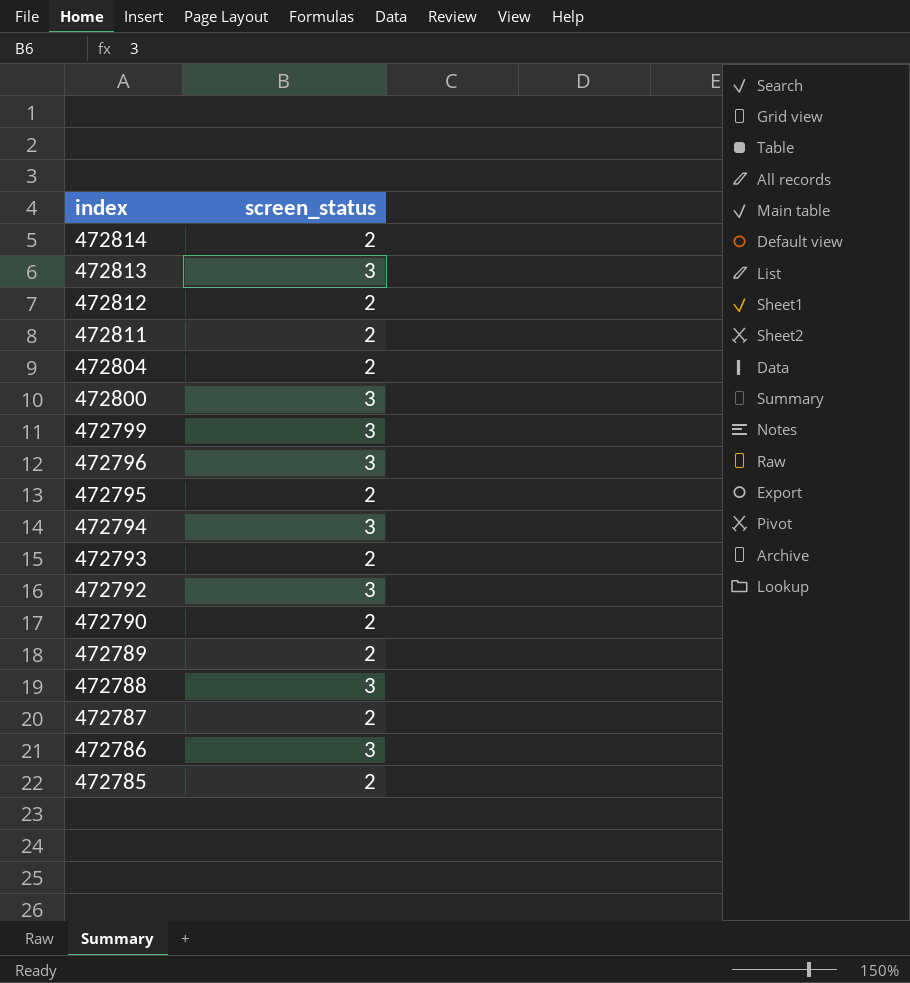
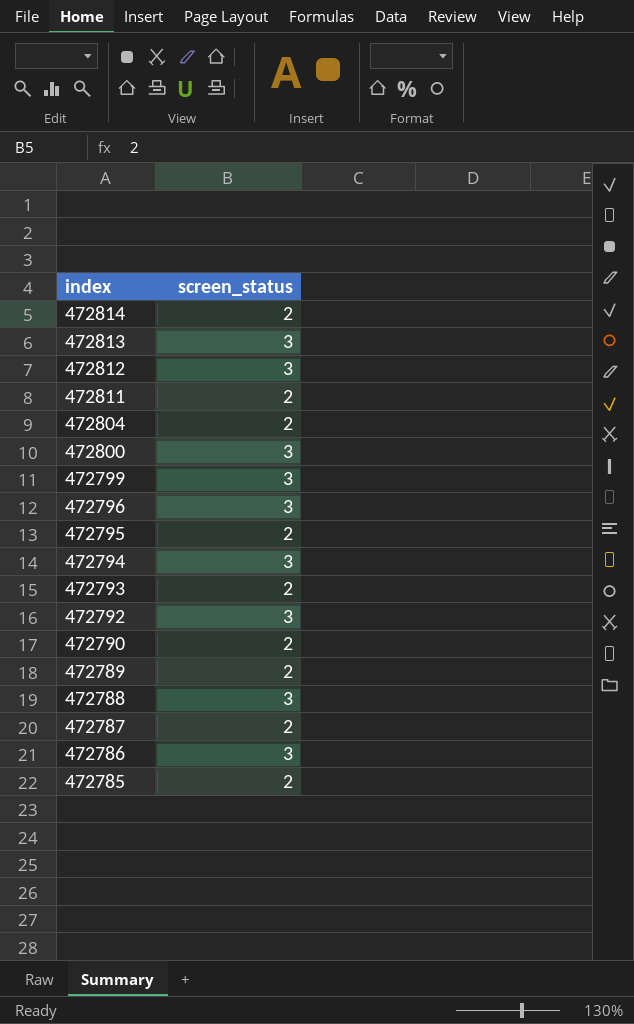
472812 | screen_status: 2 -> 3

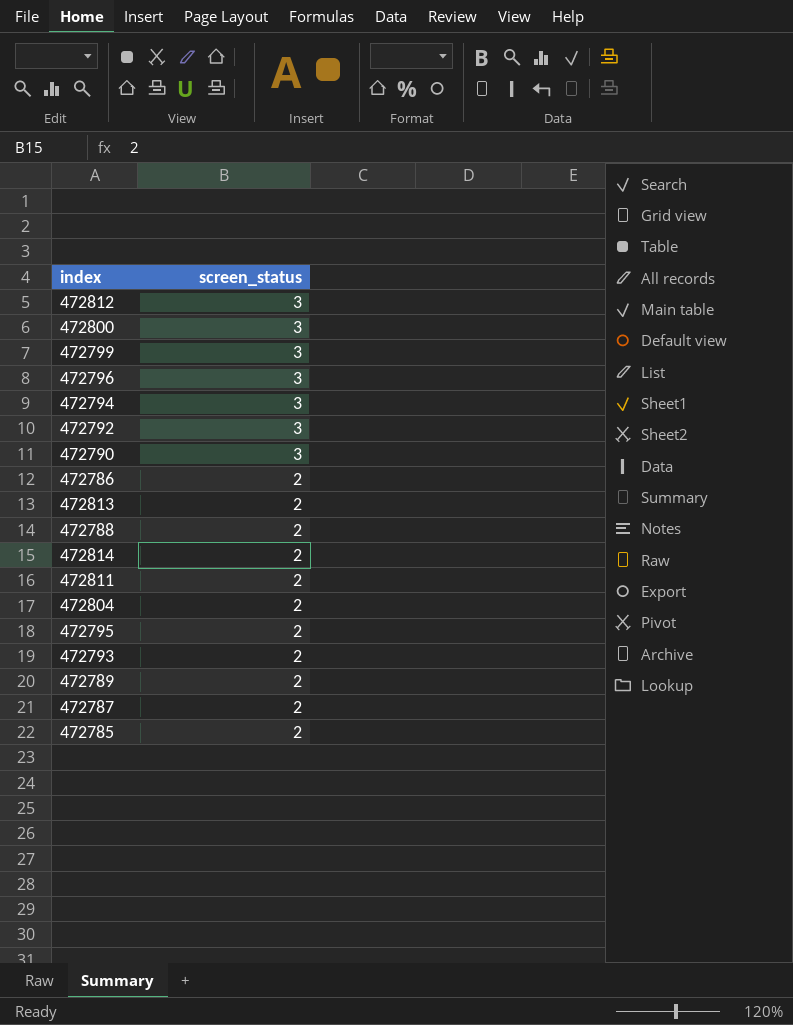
row order: index descending -> screen_status descending
472790 | screen_status: 2 -> 3
472786 | screen_status: 3 -> 2
472813 | screen_status: 3 -> 2
472788 | screen_status: 3 -> 2

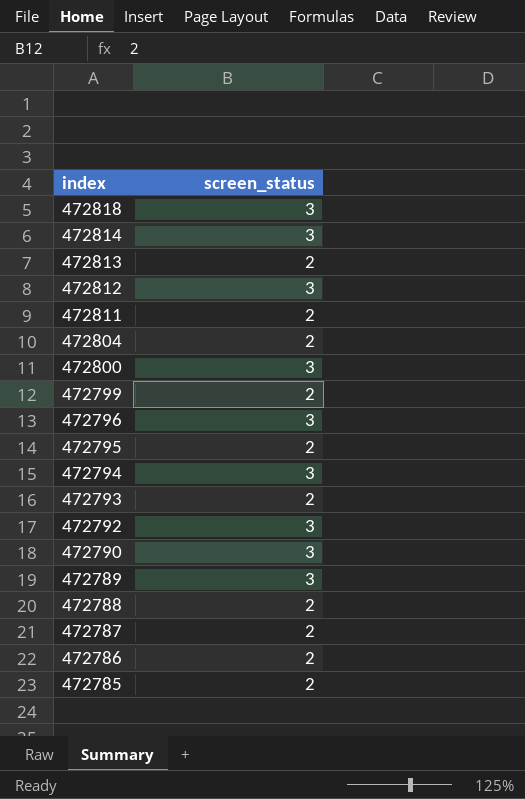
row order: screen_status descending -> index descending
row 472818: none -> 3
472814 | screen_status: 2 -> 3
472799 | screen_status: 3 -> 2
472789 | screen_status: 2 -> 3

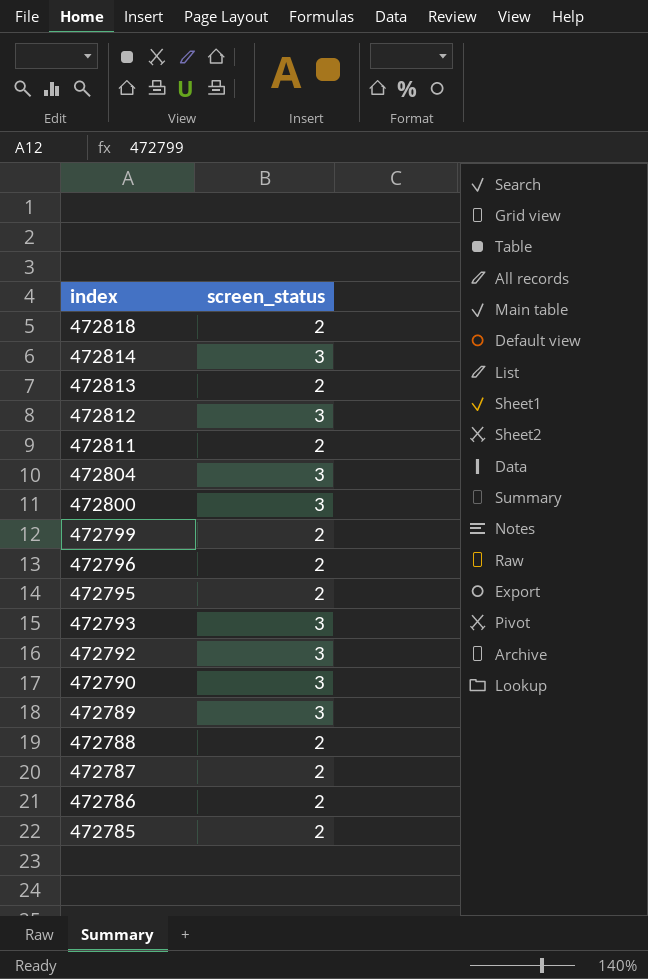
row 472794: 3 -> none
472818 | screen_status: 3 -> 2
472804 | screen_status: 2 -> 3
472796 | screen_status: 3 -> 2
472793 | screen_status: 2 -> 3

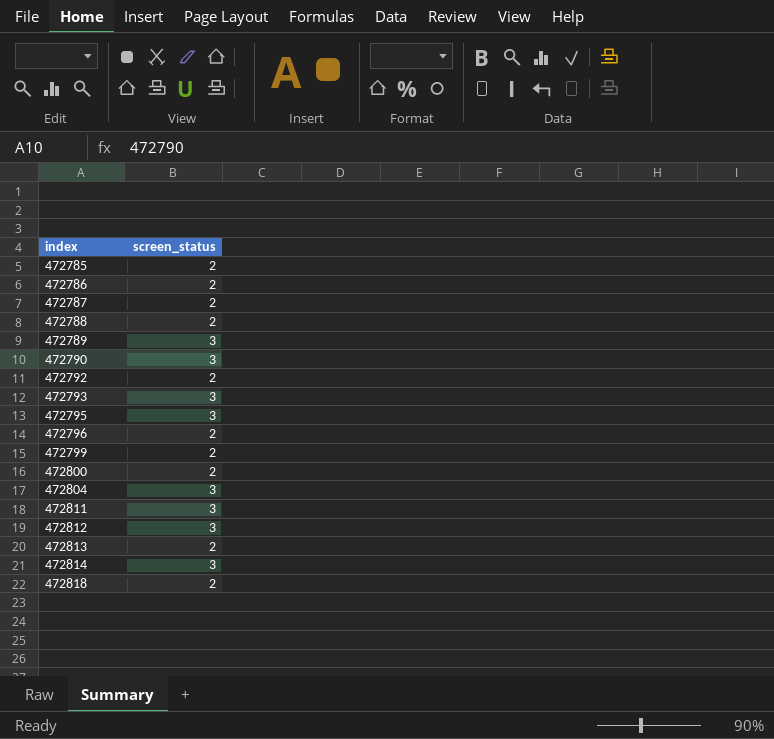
row order: index descending -> index ascending
472792 | screen_status: 3 -> 2
472795 | screen_status: 2 -> 3
472800 | screen_status: 3 -> 2
472811 | screen_status: 2 -> 3

